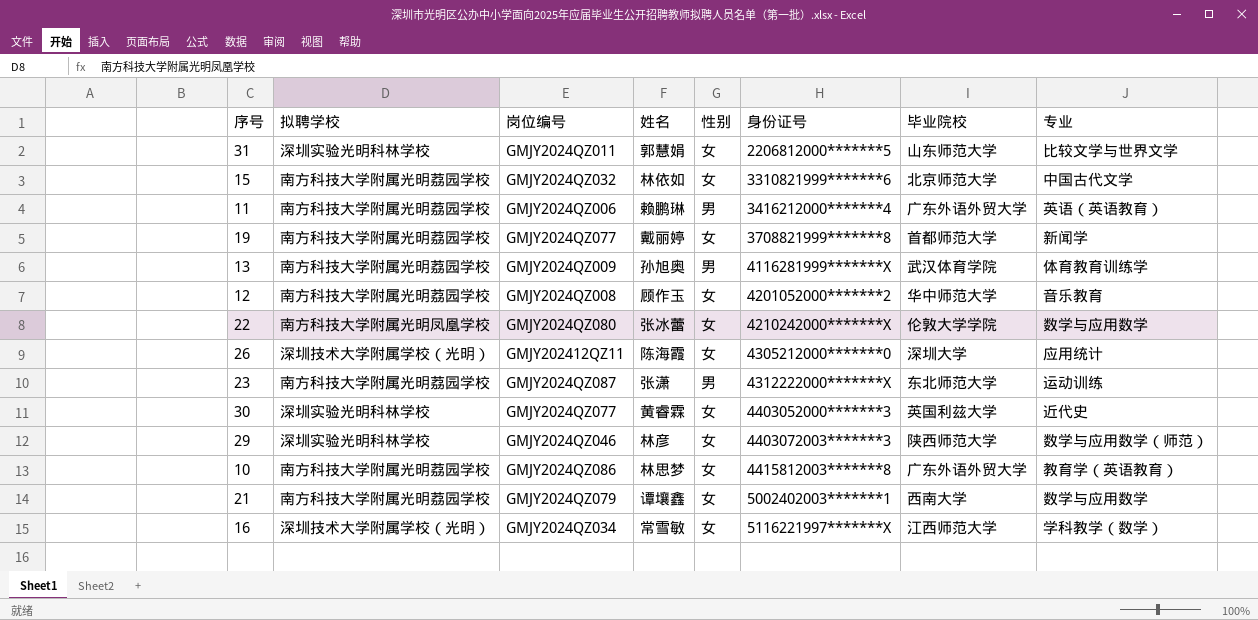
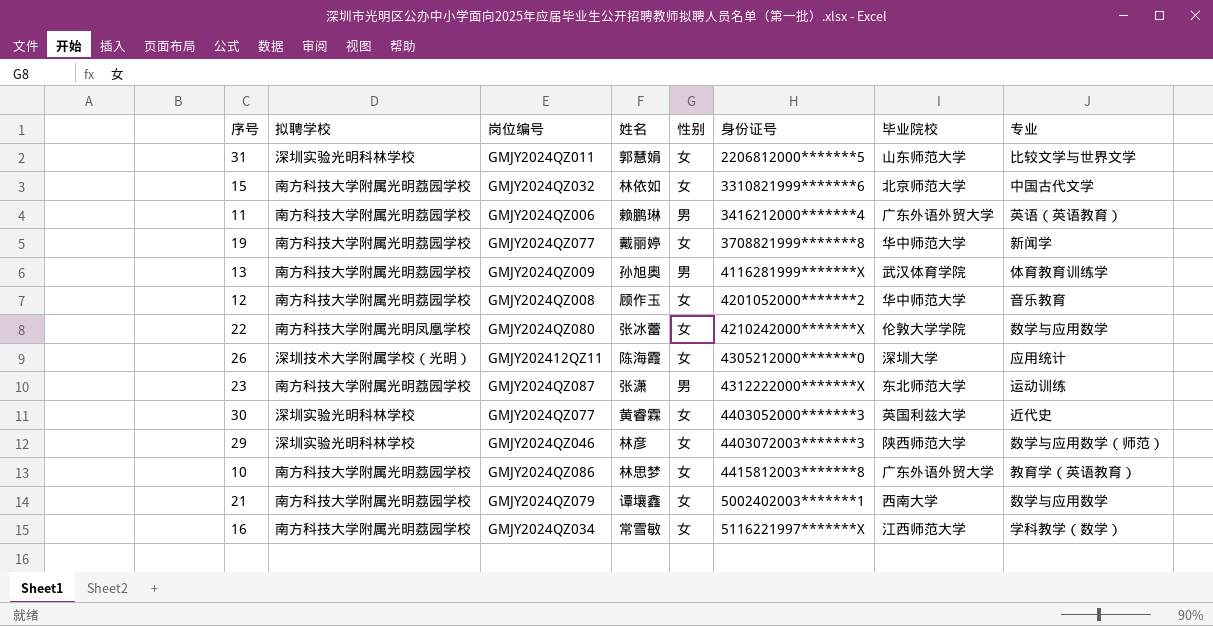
19 | 毕业院校: 首都师范大学 -> 华中师范大学
16 | 拟聘学校: 深圳技术大学附属学校（光明） -> 南方科技大学附属光明荔园学校

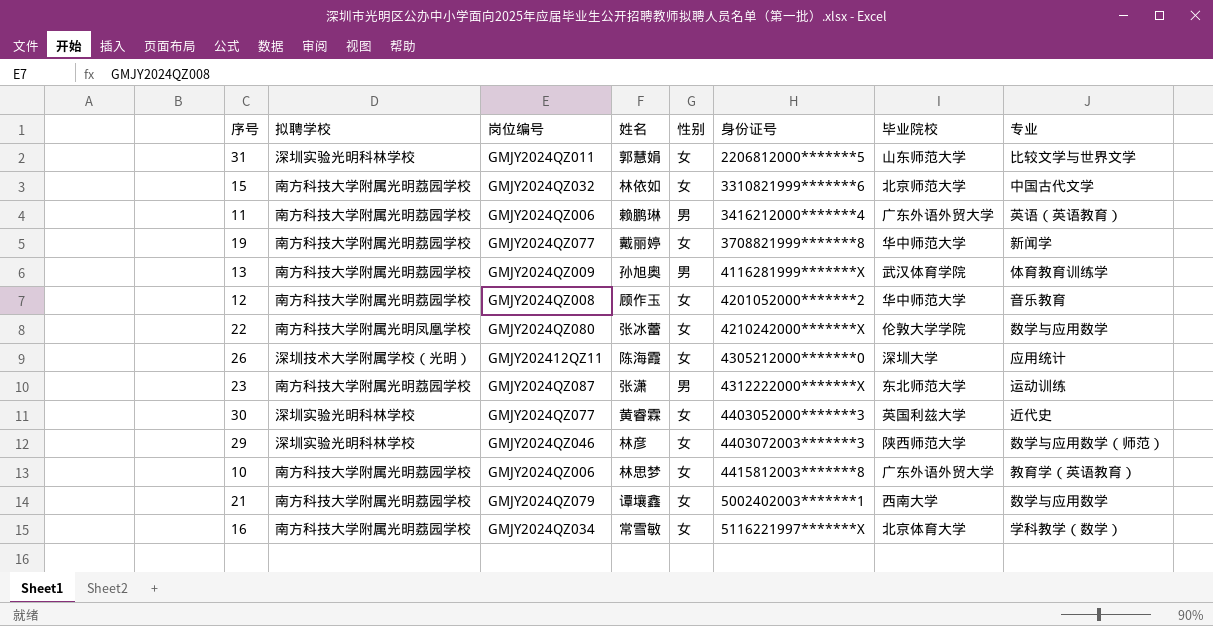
10 | 岗位编号: GMJY2024QZ086 -> GMJY2024QZ006
16 | 毕业院校: 江西师范大学 -> 北京体育大学

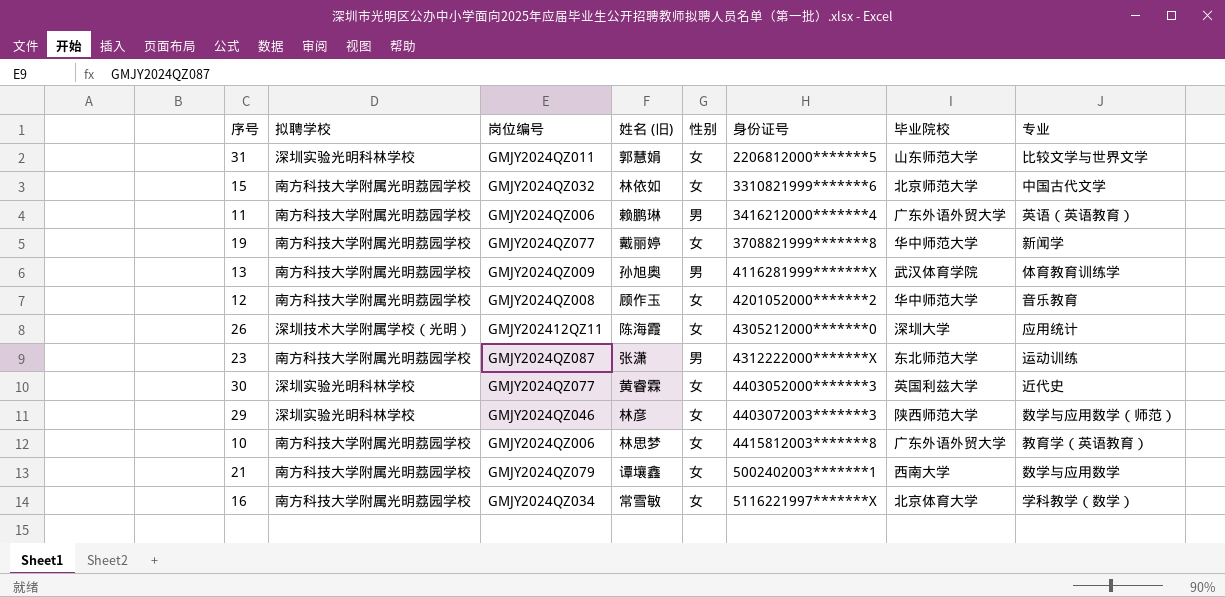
column name: 姓名 -> 姓名 (旧)
row 22: 南方科技大学附属光明凤凰学校 | GMJY2024QZ080 | 张冰蕾 | 女 | 4210242000*******X | 伦敦大学学院 | 数学与应用数学 -> none

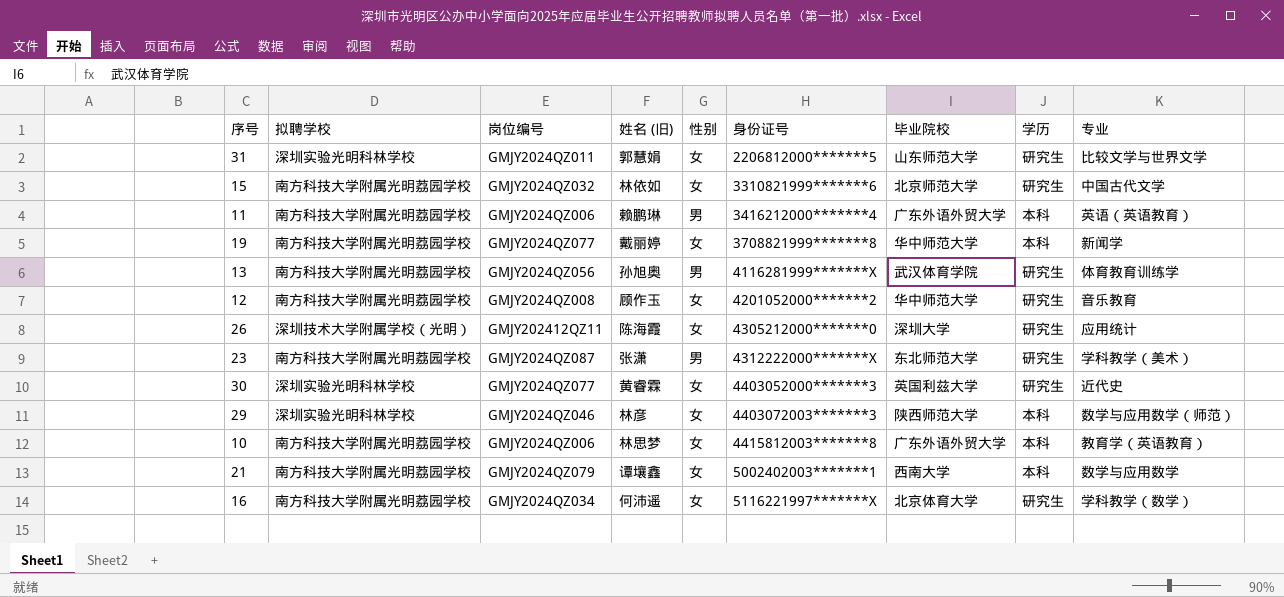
column 学历 | position: none -> 8
13 | 岗位编号: GMJY2024QZ009 -> GMJY2024QZ056
23 | 专业: 运动训练 -> 学科教学（美术）
16 | 姓名 (旧): 常雪敏 -> 何沛遥

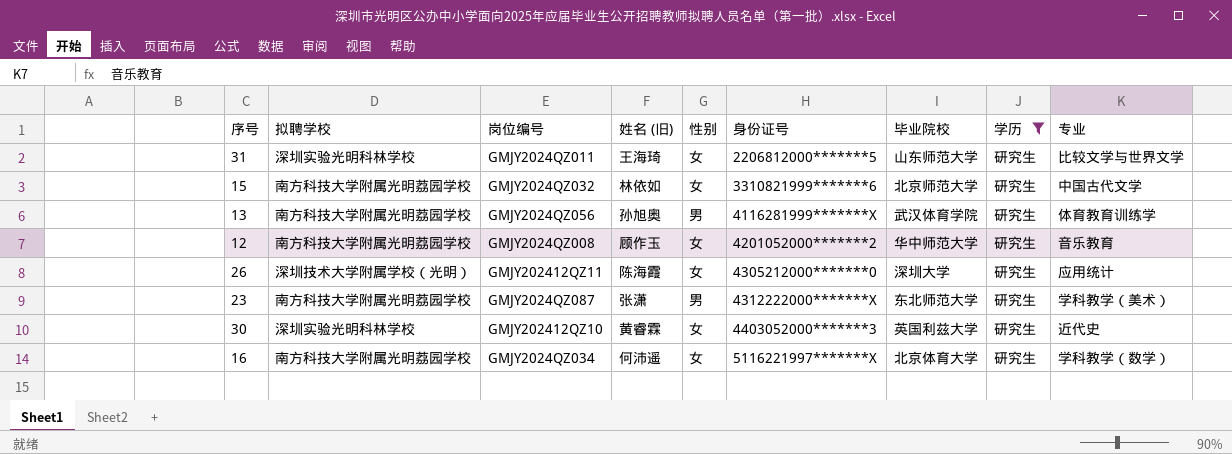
filter: none -> 学历 = 研究生
31 | 姓名 (旧): 郭慧娟 -> 王海琦
30 | 岗位编号: GMJY2024QZ077 -> GMJY202412QZ10

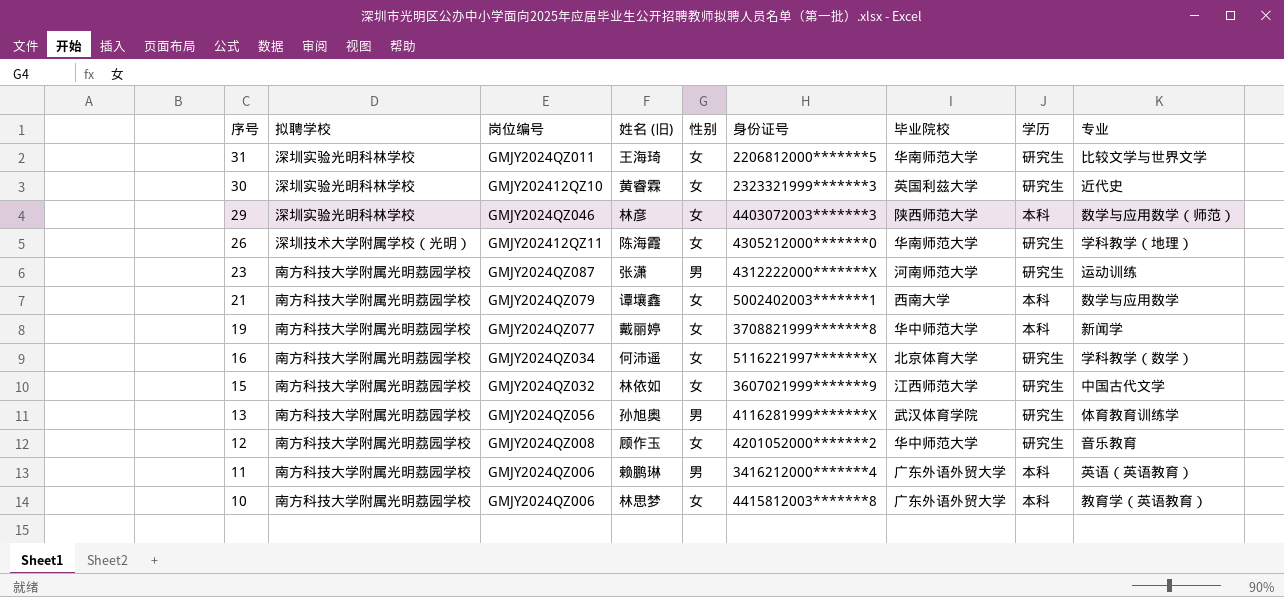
filter: 学历 = 研究生 -> none
row order: 身份证号 ascending -> 序号 descending
31 | 毕业院校: 山东师范大学 -> 华南师范大学
30 | 身份证号: 4403052000*******3 -> 2323321999*******3
26 | 毕业院校: 深圳大学 -> 华南师范大学
26 | 专业: 应用统计 -> 学科教学（地理）
23 | 毕业院校: 东北师范大学 -> 河南师范大学
23 | 专业: 学科教学（美术） -> 运动训练
15 | 身份证号: 3310821999*******6 -> 3607021999*******9
15 | 毕业院校: 北京师范大学 -> 江西师范大学

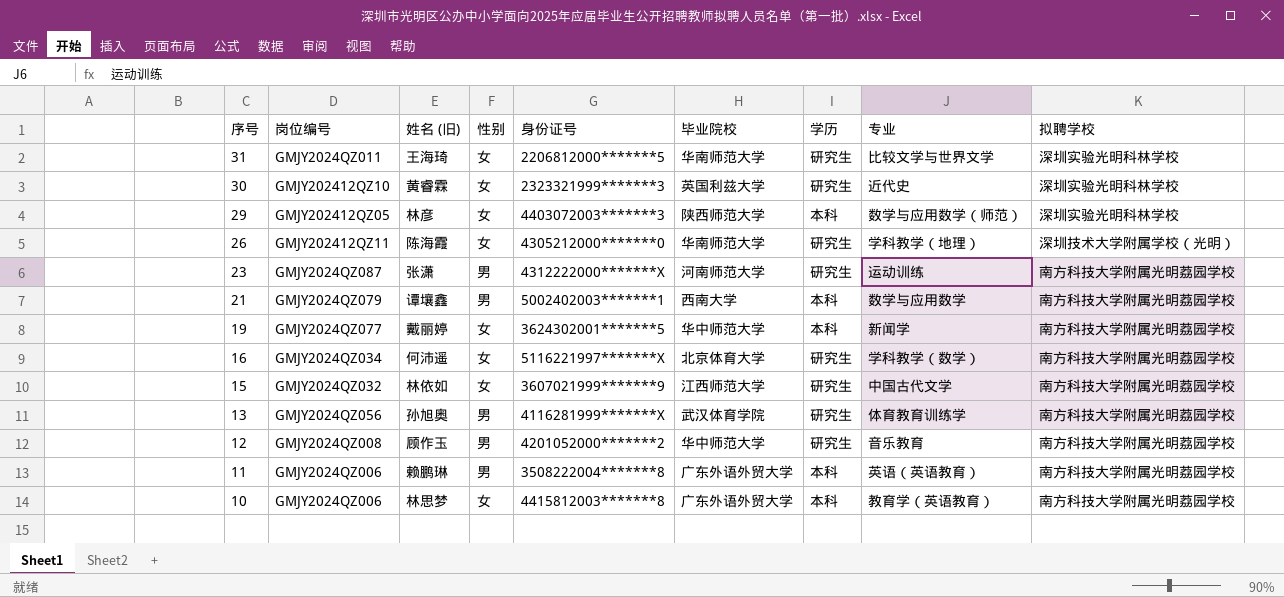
column 拟聘学校 | position: 2 -> 9
29 | 岗位编号: GMJY2024QZ046 -> GMJY202412QZ05
21 | 性别: 女 -> 男
19 | 身份证号: 3708821999*******8 -> 3624302001*******5
12 | 性别: 女 -> 男
11 | 身份证号: 3416212000*******4 -> 3508222004*******8

